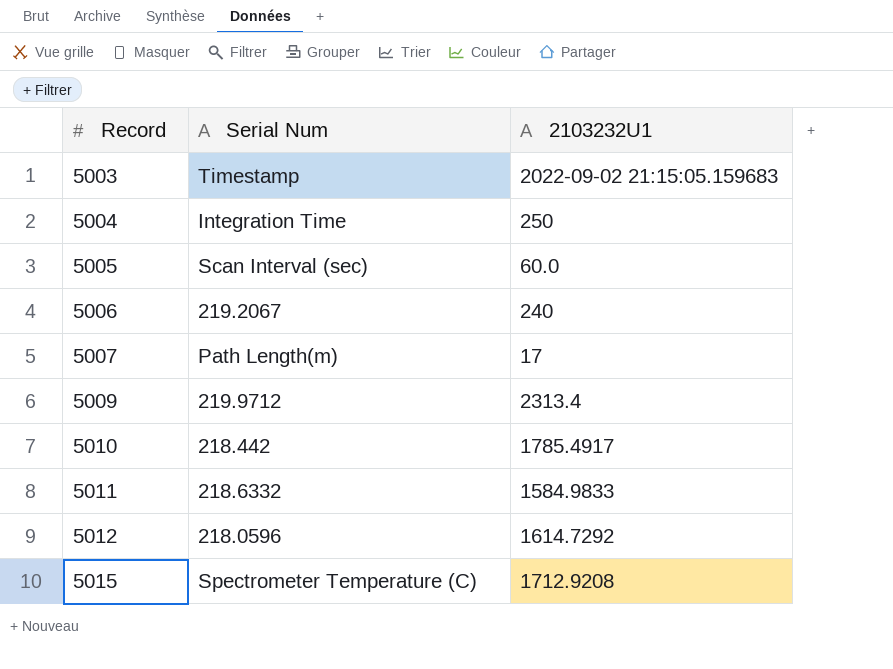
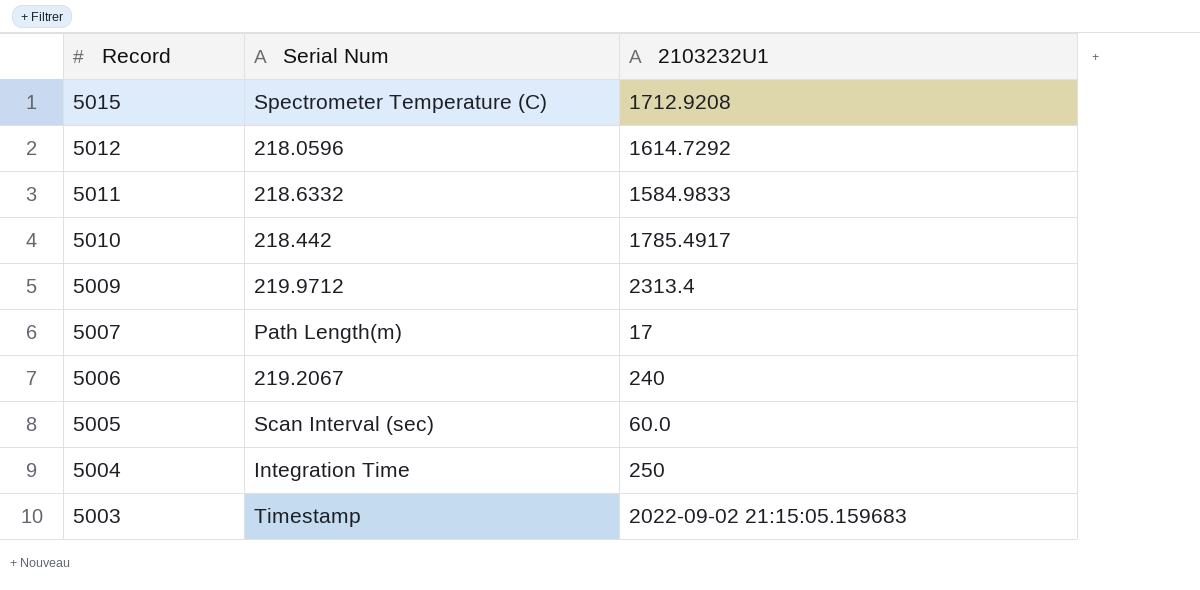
row order: Record ascending -> Record descending

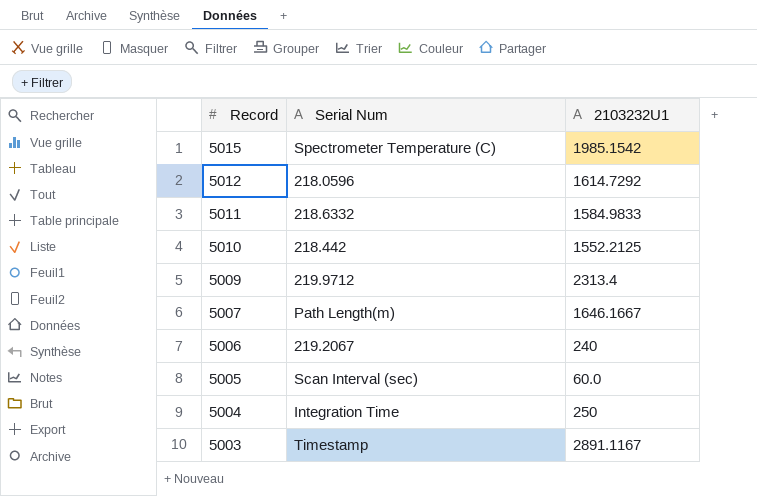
5015 | 2103232U1: 1712.9208 -> 1985.1542
5010 | 2103232U1: 1785.4917 -> 1552.2125
5007 | 2103232U1: 17 -> 1646.1667
5003 | 2103232U1: 2022-09-02 21:15:05.159683 -> 2891.1167

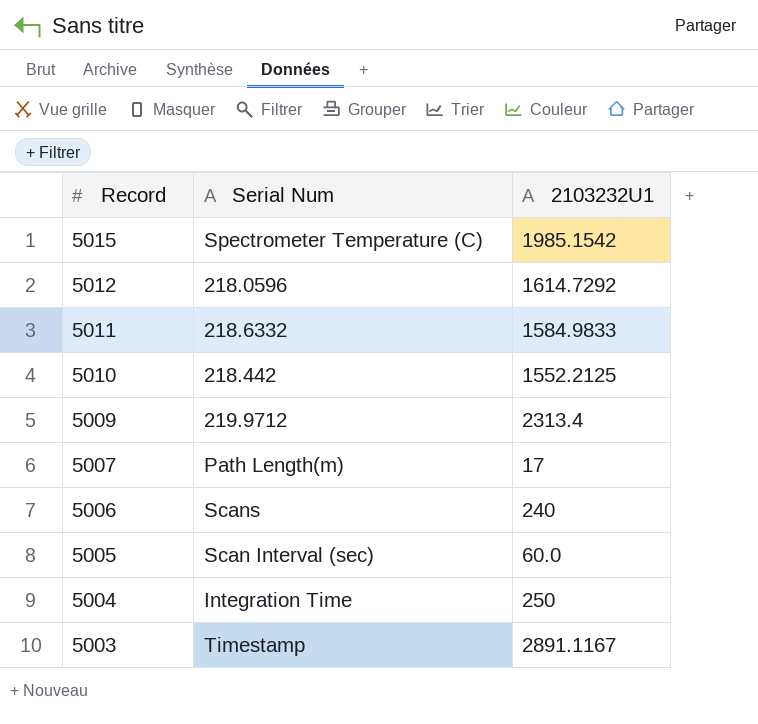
5007 | 2103232U1: 1646.1667 -> 17
5006 | Serial Num: 219.2067 -> Scans

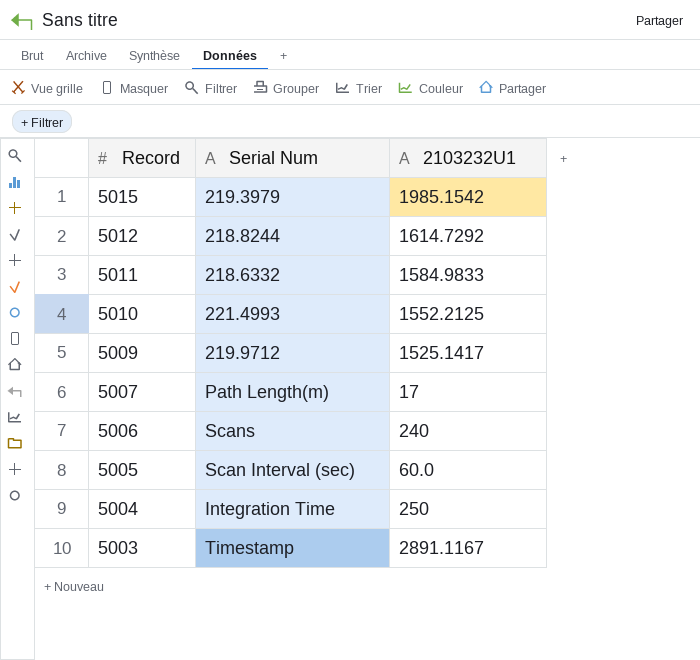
5015 | Serial Num: Spectrometer Temperature (C) -> 219.3979
5012 | Serial Num: 218.0596 -> 218.8244
5010 | Serial Num: 218.442 -> 221.4993
5009 | 2103232U1: 2313.4 -> 1525.1417

